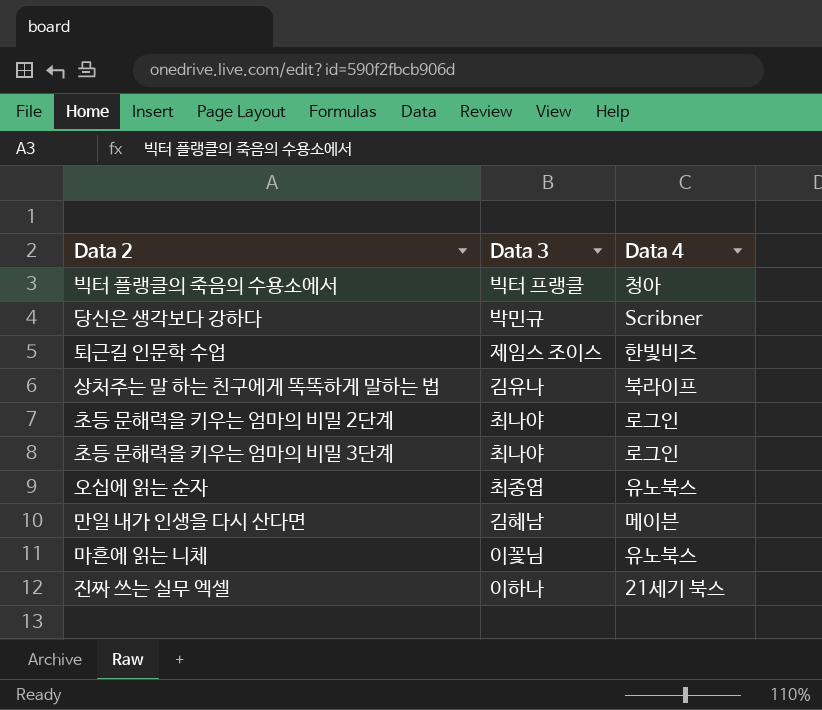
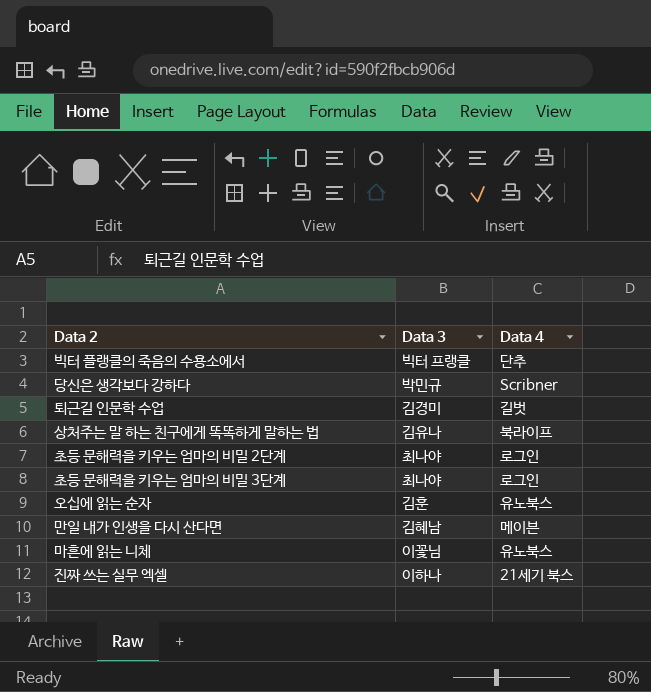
빅터 플랭클의 죽음의 수용소에서 | Data 4: 청아 -> 단추
퇴근길 인문학 수업 | Data 3: 제임스 조이스 -> 김경미
퇴근길 인문학 수업 | Data 4: 한빛비즈 -> 길벗
오십에 읽는 순자 | Data 3: 최종엽 -> 김훈

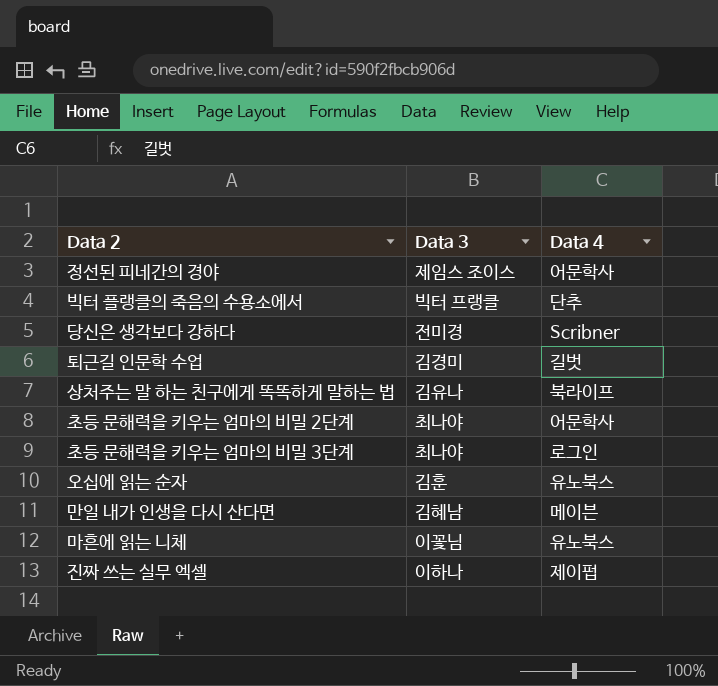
row 정선된 피네간의 경야: none -> 제임스 조이스 | 어문학사
당신은 생각보다 강하다 | Data 3: 박민규 -> 전미경
초등 문해력을 키우는 엄마의 비밀 2단계 | Data 4: 로그인 -> 어문학사
진짜 쓰는 실무 엑셀 | Data 4: 21세기 북스 -> 제이펍

